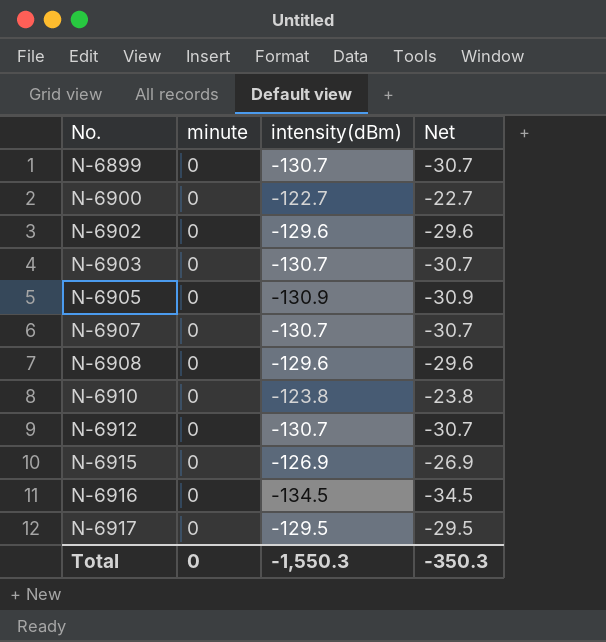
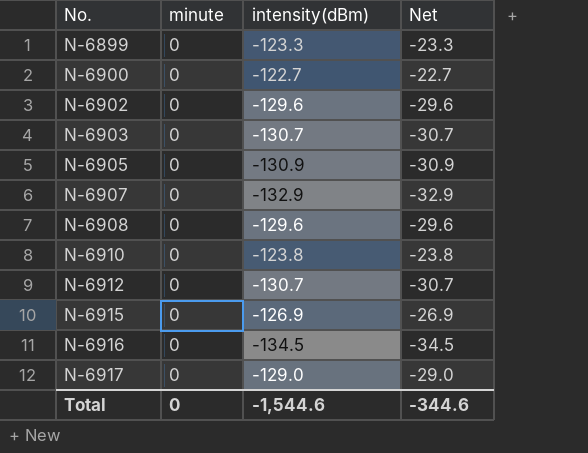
N-6899 | intensity(dBm): -130.7 -> -123.3
N-6899 | Net: -30.7 -> -23.3
N-6907 | intensity(dBm): -130.7 -> -132.9
N-6907 | Net: -30.7 -> -32.9
N-6917 | intensity(dBm): -129.5 -> -129.0
N-6917 | Net: -29.5 -> -29.0
Total | intensity(dBm): -1,550.3 -> -1,544.6
Total | Net: -350.3 -> -344.6

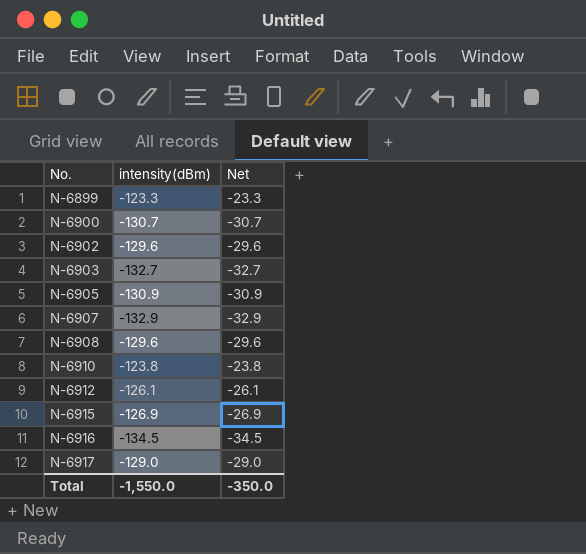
column minute | position: 2 -> none
N-6900 | intensity(dBm): -122.7 -> -130.7
N-6900 | Net: -22.7 -> -30.7
N-6903 | intensity(dBm): -130.7 -> -132.7
N-6903 | Net: -30.7 -> -32.7
N-6912 | intensity(dBm): -130.7 -> -126.1
N-6912 | Net: -30.7 -> -26.1
Total | intensity(dBm): -1,544.6 -> -1,550.0
Total | Net: -344.6 -> -350.0

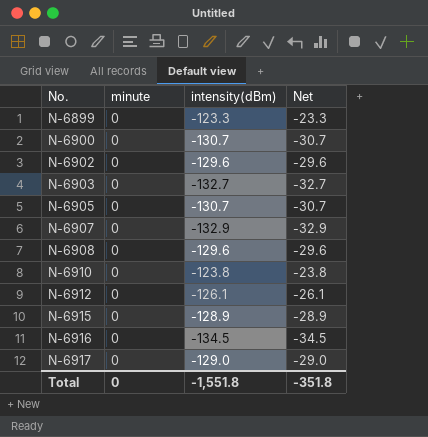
column minute | position: none -> 2
N-6905 | intensity(dBm): -130.9 -> -130.7
N-6905 | Net: -30.9 -> -30.7
N-6915 | intensity(dBm): -126.9 -> -128.9
N-6915 | Net: -26.9 -> -28.9
Total | intensity(dBm): -1,550.0 -> -1,551.8
Total | Net: -350.0 -> -351.8

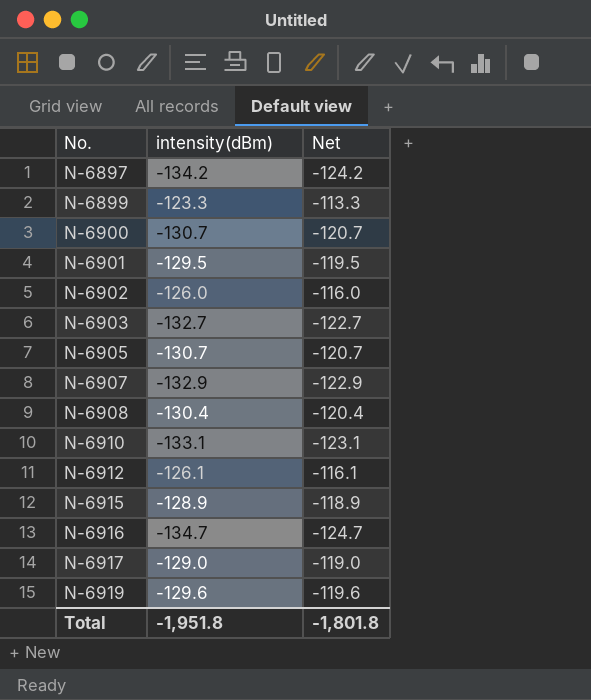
column minute | position: 2 -> none
column Net | formula: [intensity(dBm)] + 100 -> [intensity(dBm)] + 10
row N-6897: none -> -134.2 | -124.2
row N-6901: none -> -129.5 | -119.5
N-6902 | intensity(dBm): -129.6 -> -126.0
N-6908 | intensity(dBm): -129.6 -> -130.4
N-6910 | intensity(dBm): -123.8 -> -133.1
N-6916 | intensity(dBm): -134.5 -> -134.7
row N-6919: none -> -129.6 | -119.6
Total | intensity(dBm): -1,551.8 -> -1,951.8
Total | Net: -351.8 -> -1,801.8

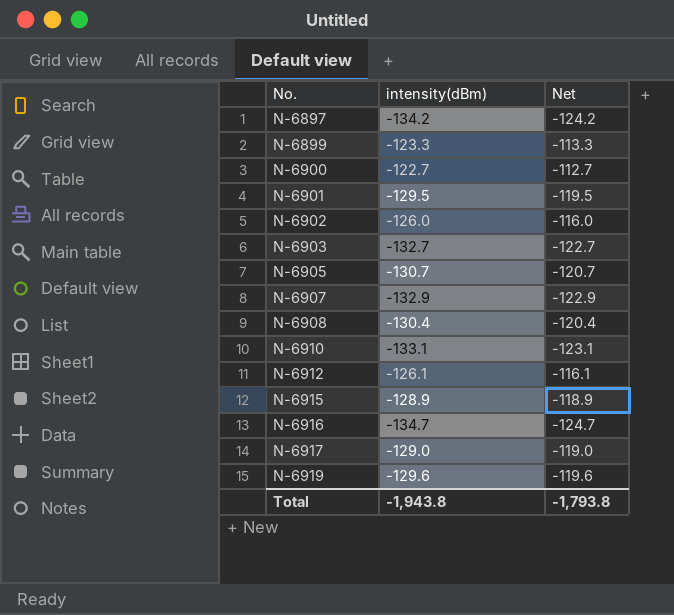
N-6900 | intensity(dBm): -130.7 -> -122.7
N-6900 | Net: -120.7 -> -112.7
Total | intensity(dBm): -1,951.8 -> -1,943.8
Total | Net: -1,801.8 -> -1,793.8

